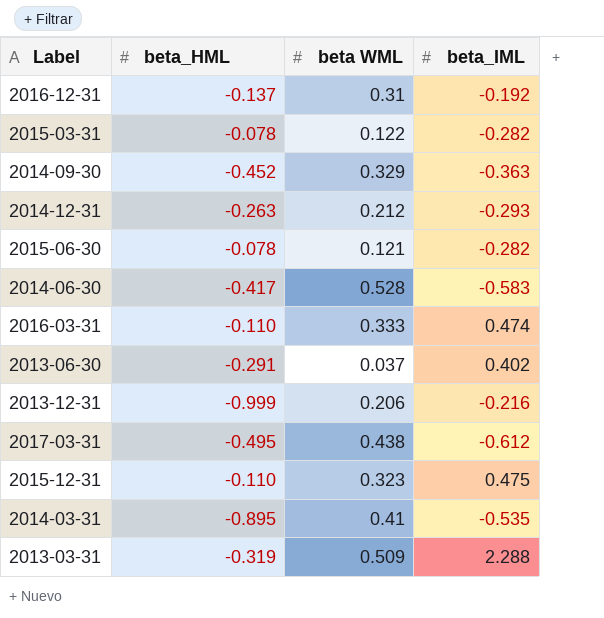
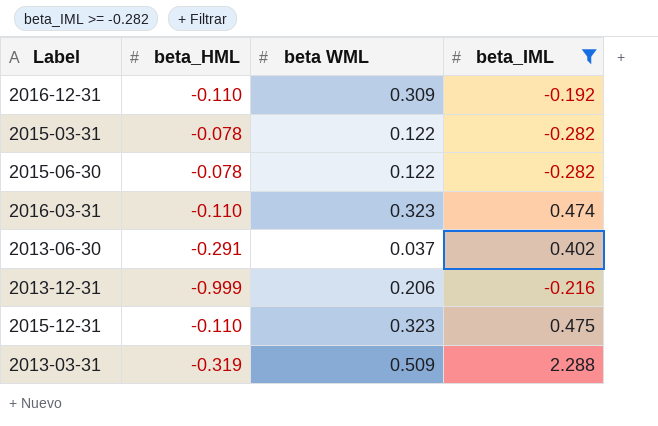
filter: none -> beta_IML >= -0.282
2016-12-31 | beta_HML: -0.137 -> -0.110
2016-12-31 | beta WML: 0.31 -> 0.309
2015-06-30 | beta WML: 0.121 -> 0.122
2016-03-31 | beta WML: 0.333 -> 0.323

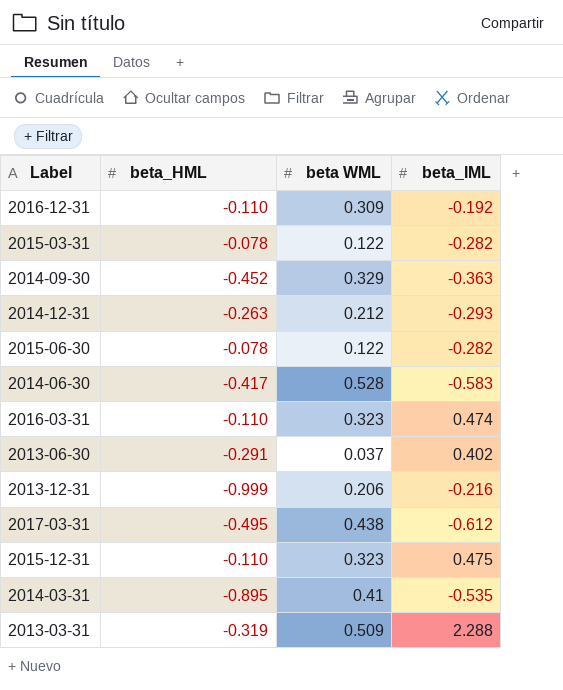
filter: beta_IML >= -0.282 -> none

